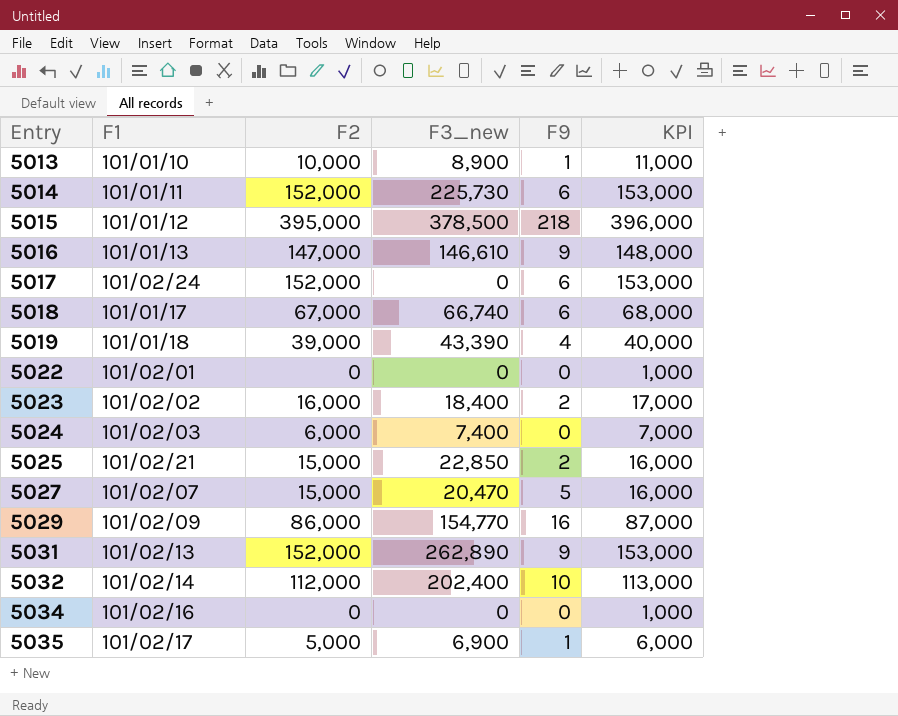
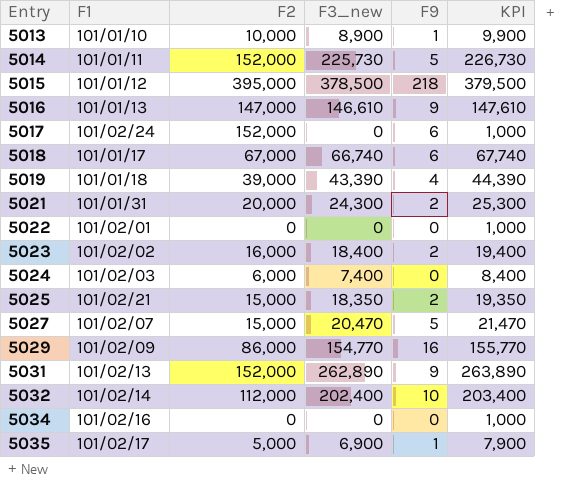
column KPI | formula: [F2] + 1000 -> [F3_new] + 1000
5014 | F9: 6 -> 5
row 5021: none -> 101/01/31 | 20,000 | 24,300 | 2 | 25,300
5025 | F3_new: 22,850 -> 18,350

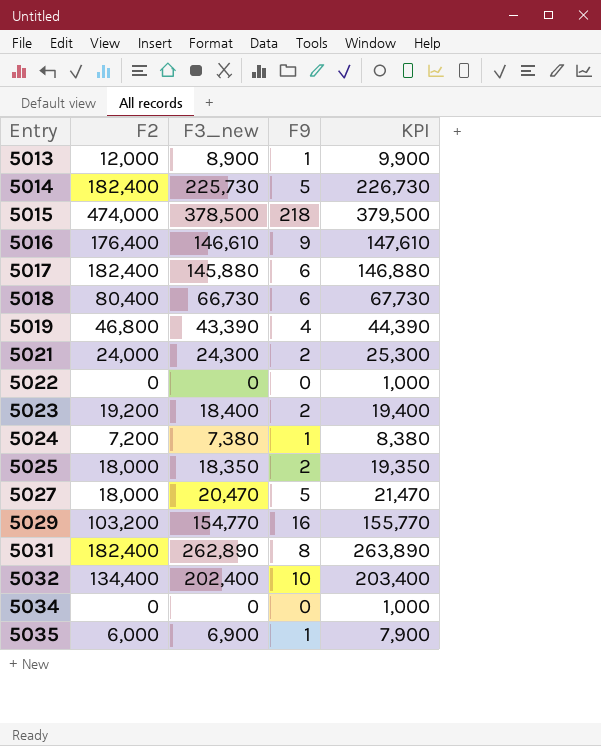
column F1 | position: 2 -> none
5013 | F2: 10,000 -> 12,000
5014 | F2: 152,000 -> 182,400
5015 | F2: 395,000 -> 474,000
5016 | F2: 147,000 -> 176,400
5017 | F2: 152,000 -> 182,400
5017 | F3_new: 0 -> 145,880
5017 | KPI: 1,000 -> 146,880
5018 | F2: 67,000 -> 80,400
5018 | F3_new: 66,740 -> 66,730
5018 | KPI: 67,740 -> 67,730
5019 | F2: 39,000 -> 46,800
5021 | F2: 20,000 -> 24,000
5023 | F2: 16,000 -> 19,200
5024 | F2: 6,000 -> 7,200
5024 | F3_new: 7,400 -> 7,380
5024 | F9: 0 -> 1
5024 | KPI: 8,400 -> 8,380
5025 | F2: 15,000 -> 18,000
5027 | F2: 15,000 -> 18,000
5029 | F2: 86,000 -> 103,200
5031 | F2: 152,000 -> 182,400
5031 | F9: 9 -> 8
5032 | F2: 112,000 -> 134,400
5035 | F2: 5,000 -> 6,000

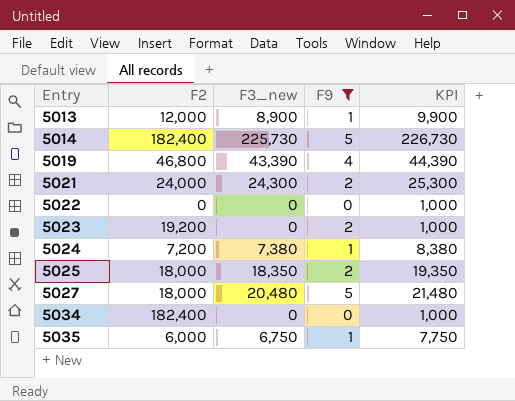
filter: none -> F9 <= 5
5023 | F3_new: 18,400 -> 0
5023 | KPI: 19,400 -> 1,000
5027 | F3_new: 20,470 -> 20,480
5027 | KPI: 21,470 -> 21,480
5034 | F2: 0 -> 182,400
5035 | F3_new: 6,900 -> 6,750
5035 | KPI: 7,900 -> 7,750

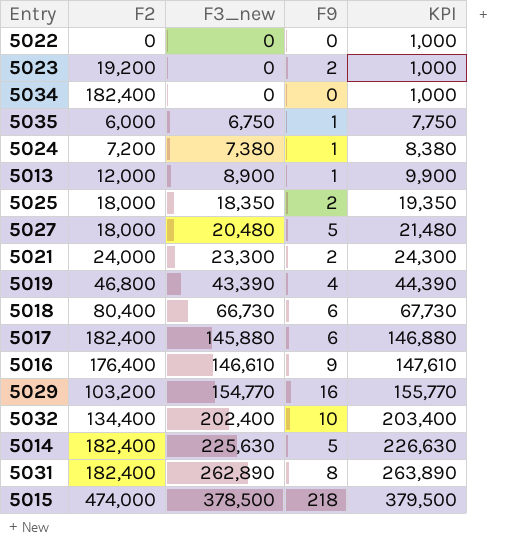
filter: F9 <= 5 -> none
row order: Entry ascending -> F3_new ascending
5021 | F3_new: 24,300 -> 23,300
5021 | KPI: 25,300 -> 24,300
5014 | F3_new: 225,730 -> 225,630
5014 | KPI: 226,730 -> 226,630

